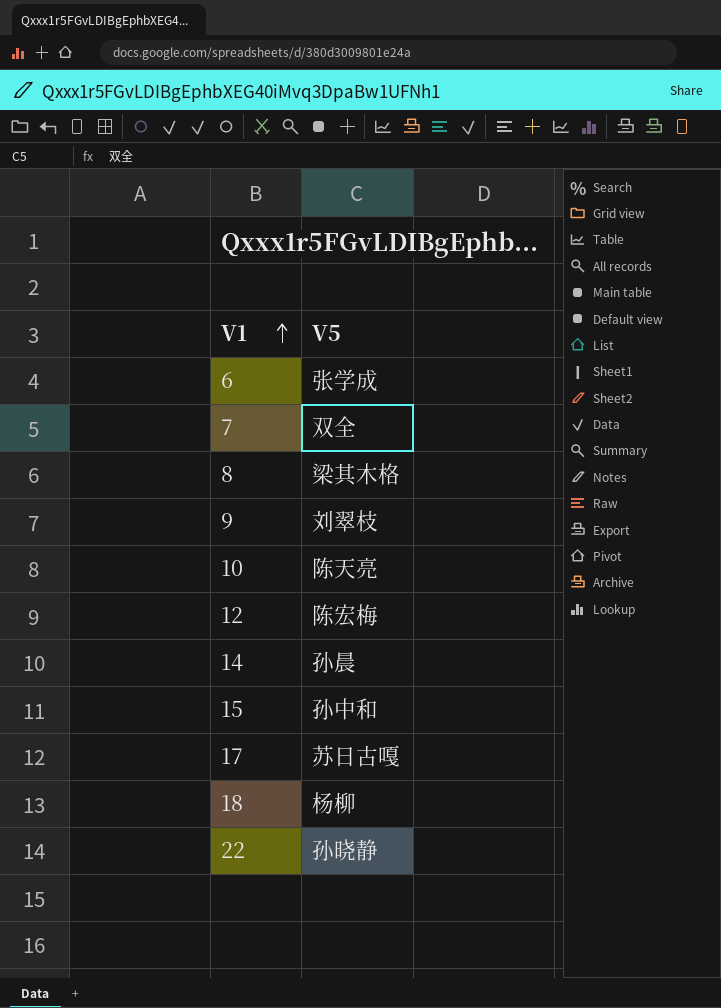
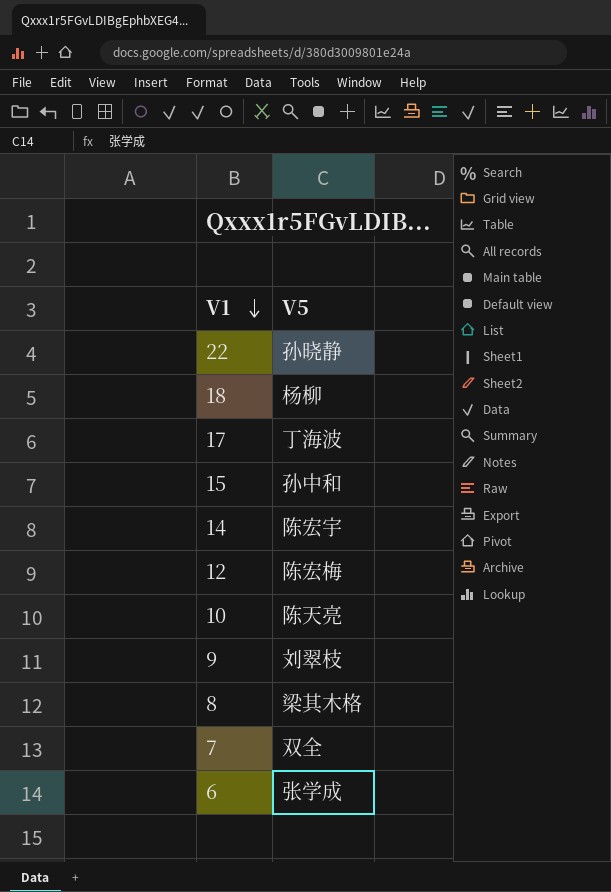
row order: V1 ascending -> V1 descending
17 | V5: 苏日古嘎 -> 丁海波
14 | V5: 孙晨 -> 陈宏宇

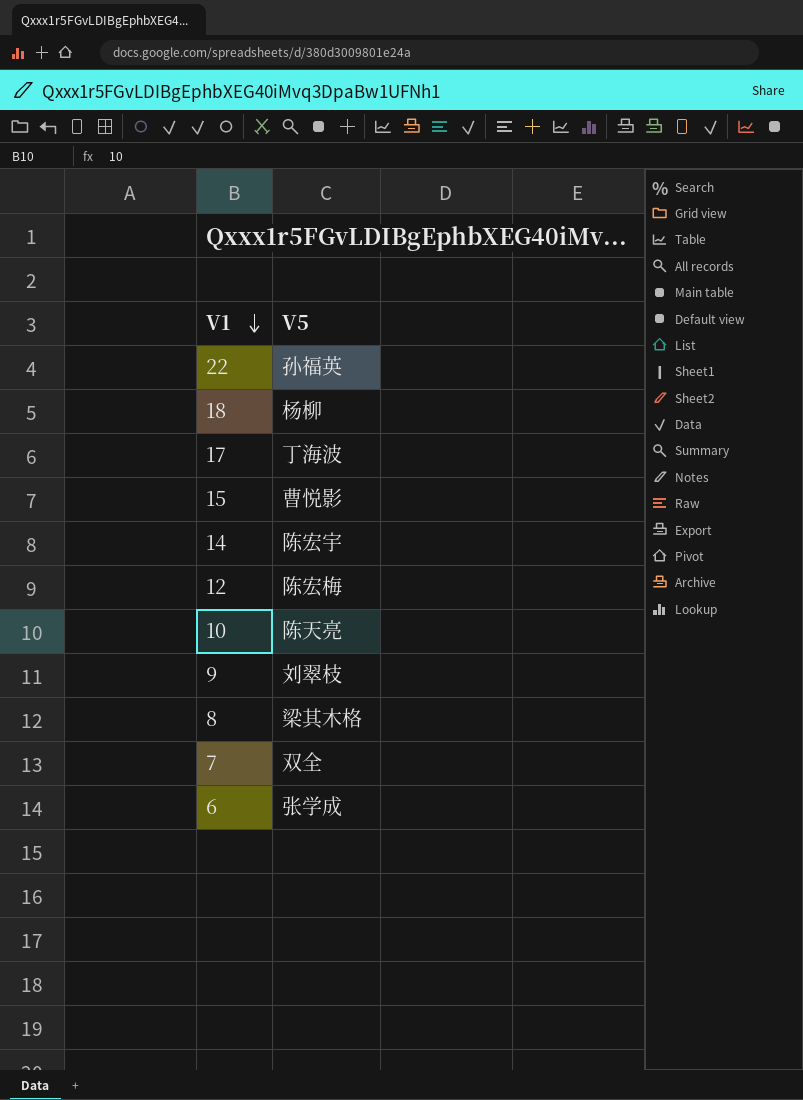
22 | V5: 孙晓静 -> 孙福英
15 | V5: 孙中和 -> 曹悦影

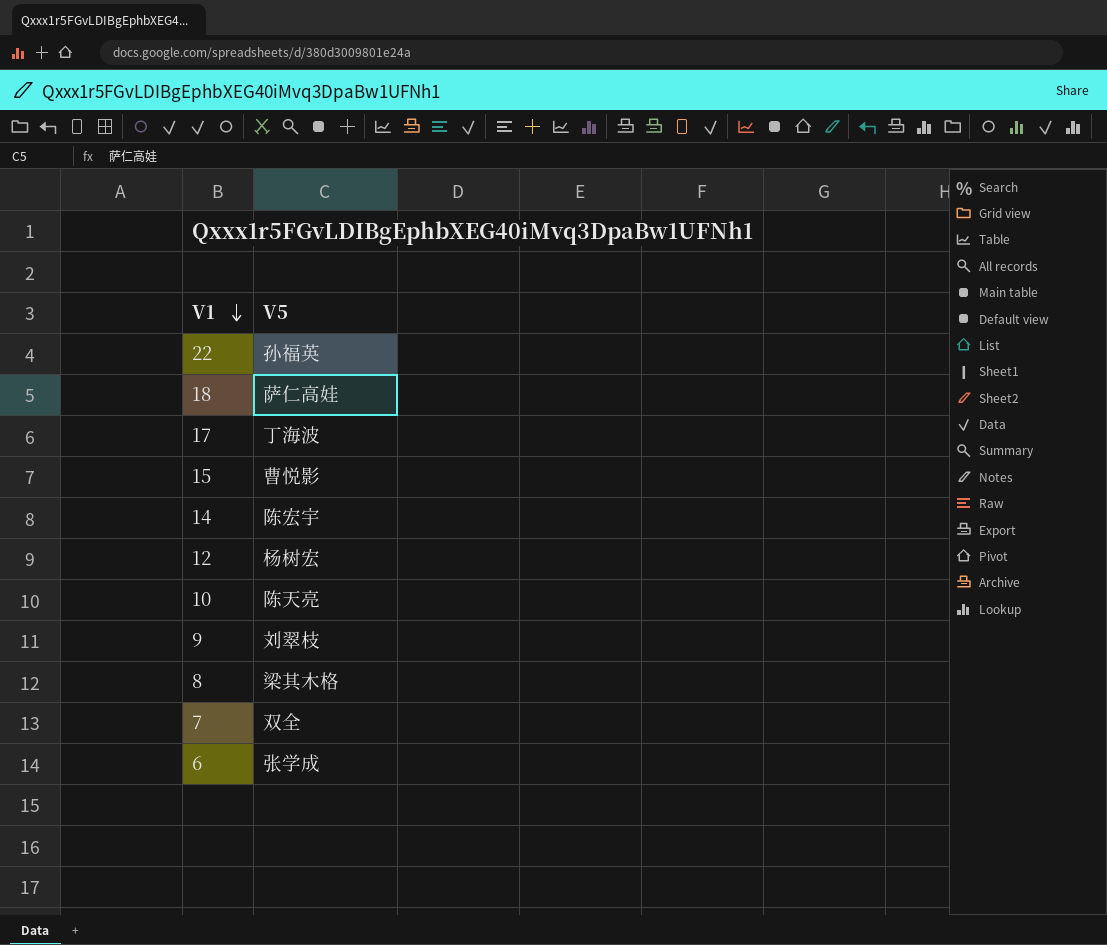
18 | V5: 杨柳 -> 萨仁高娃
12 | V5: 陈宏梅 -> 杨树宏

